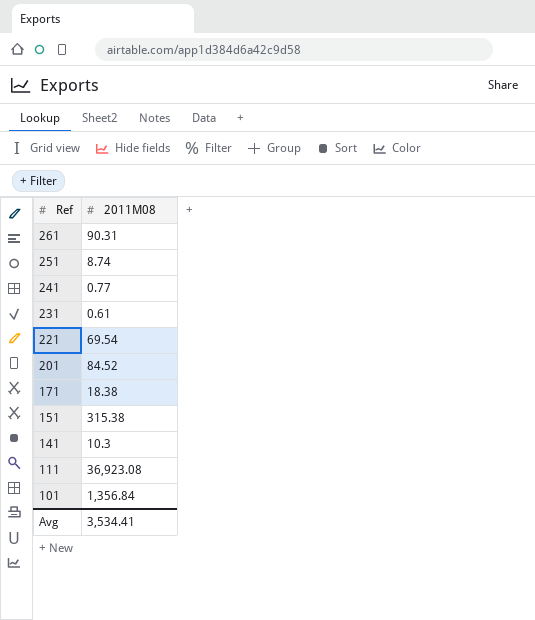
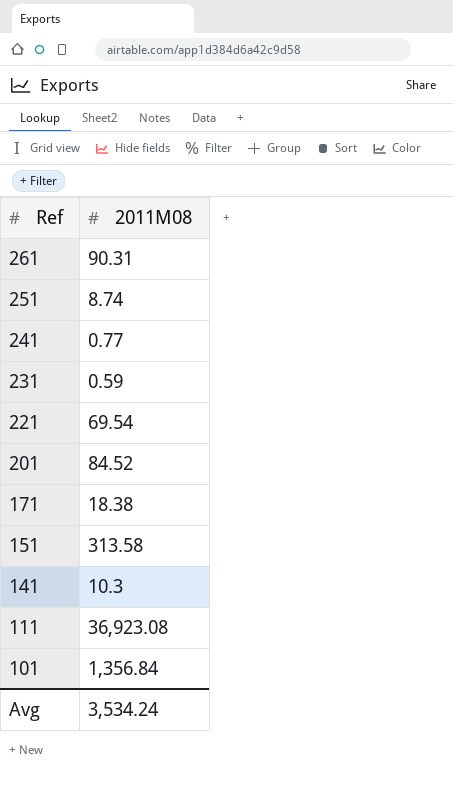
231 | 2011M08: 0.61 -> 0.59
151 | 2011M08: 315.38 -> 313.58
Avg | 2011M08: 3,534.41 -> 3,534.24

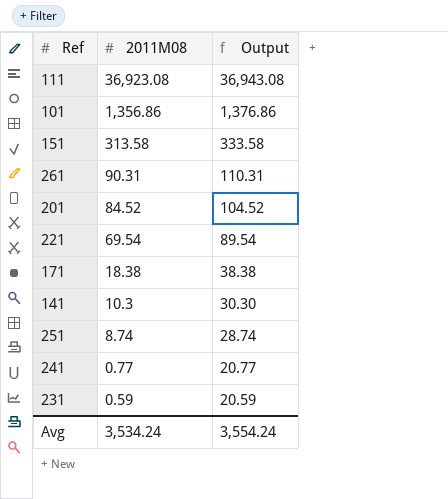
row order: Ref descending -> 2011M08 descending
column Output | formula: none -> [2011M08] + 20
101 | 2011M08: 1,356.84 -> 1,356.86

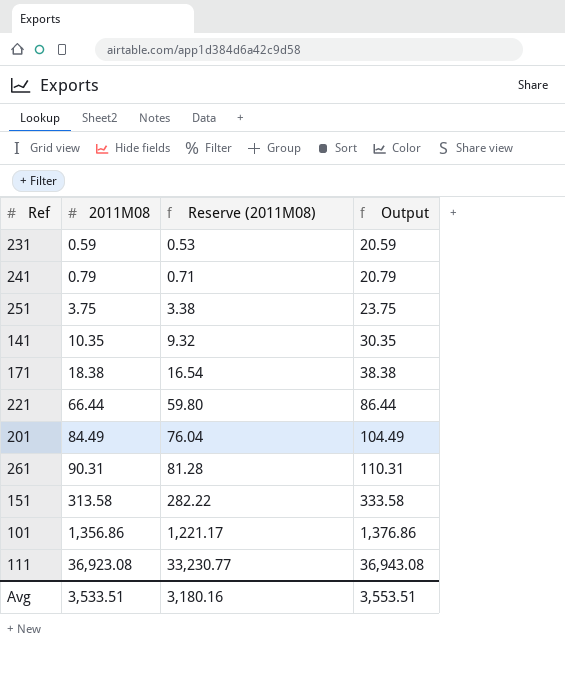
row order: 2011M08 descending -> 2011M08 ascending
column Reserve (2011M08) | formula: none -> [2011M08] * 0.9
241 | 2011M08: 0.77 -> 0.79
241 | Output: 20.77 -> 20.79
251 | 2011M08: 8.74 -> 3.75
251 | Output: 28.74 -> 23.75
141 | 2011M08: 10.3 -> 10.35
141 | Output: 30.30 -> 30.35
221 | 2011M08: 69.54 -> 66.44
221 | Output: 89.54 -> 86.44
201 | 2011M08: 84.52 -> 84.49
201 | Output: 104.52 -> 104.49
Avg | 2011M08: 3,534.24 -> 3,533.51
Avg | Output: 3,554.24 -> 3,553.51

